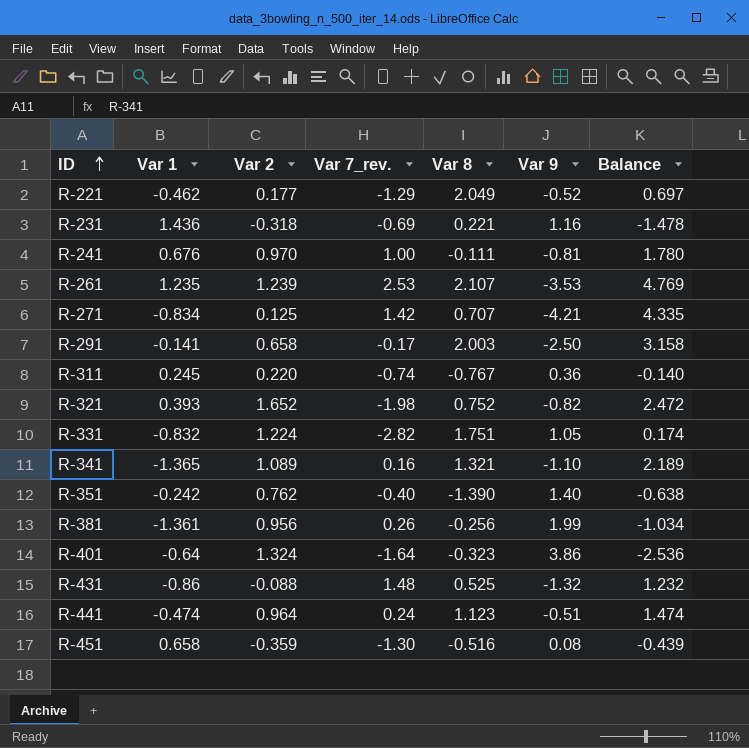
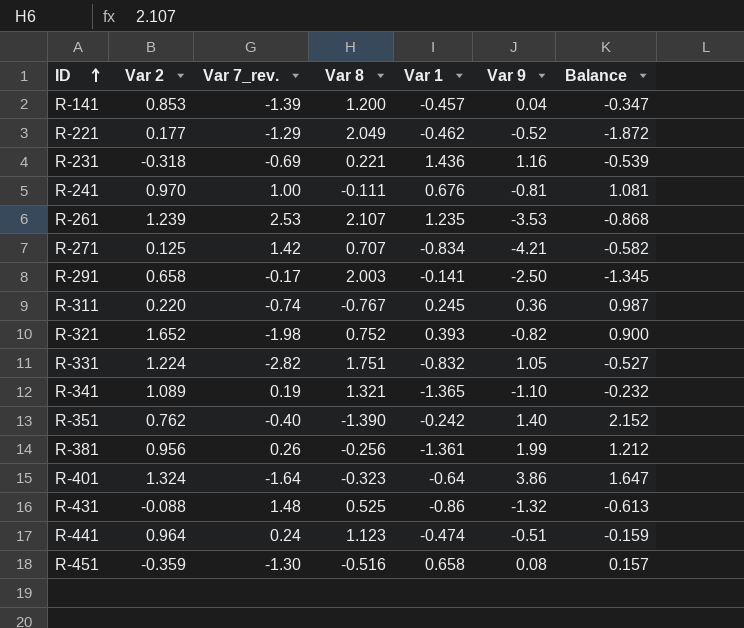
column Var 1 | position: 2 -> 5
column Balance | formula: [Var 2] - [Var 9] -> [Var 2] - [Var 8]
row R-141: none -> 0.853 | -1.39 | 1.200 | -0.457 | 0.04 | -0.347
R-341 | Var 7_rev.: 0.16 -> 0.19

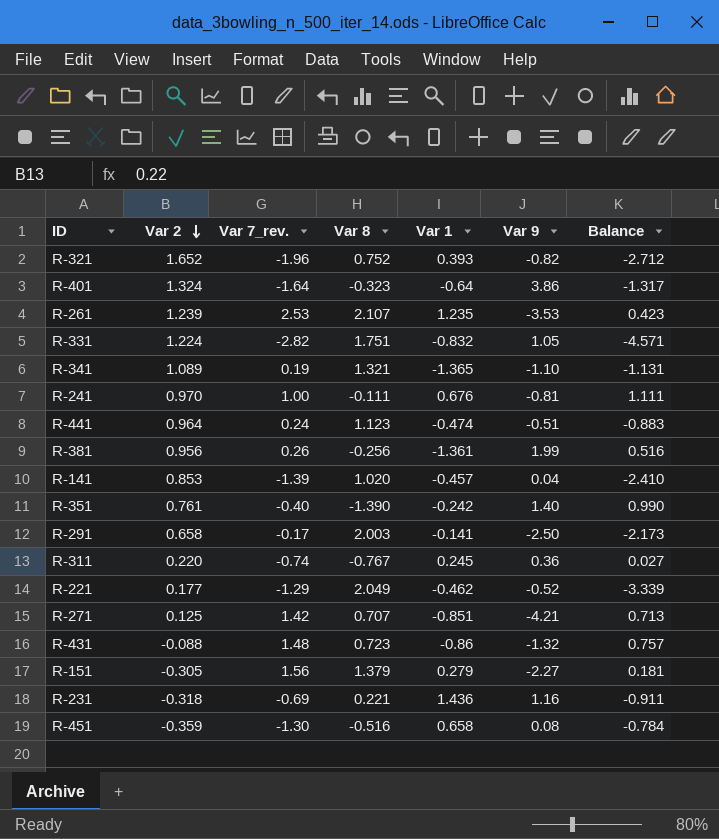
row order: ID ascending -> Var 2 descending
column Balance | formula: [Var 2] - [Var 8] -> [Var 7_rev.] - [Var 8]
R-321 | Var 7_rev.: -1.98 -> -1.96
R-141 | Var 8: 1.200 -> 1.020
R-351 | Var 2: 0.762 -> 0.761
R-271 | Var 1: -0.834 -> -0.851
R-431 | Var 8: 0.525 -> 0.723
row R-151: none -> -0.305 | 1.56 | 1.379 | 0.279 | -2.27 | 0.181

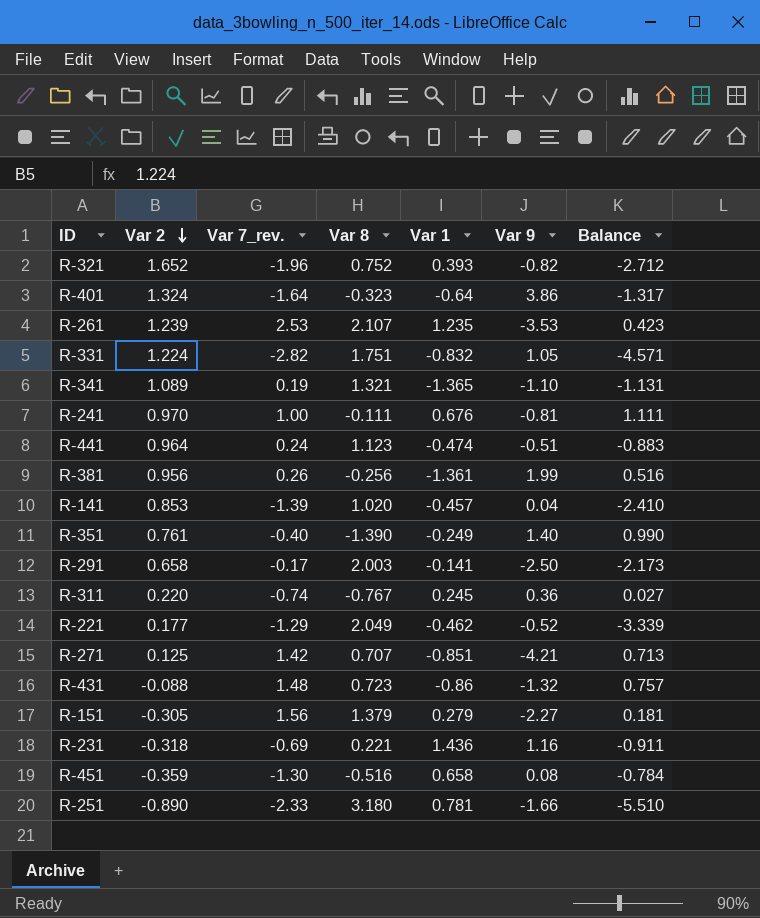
R-351 | Var 1: -0.242 -> -0.249
row R-251: none -> -0.890 | -2.33 | 3.180 | 0.781 | -1.66 | -5.510

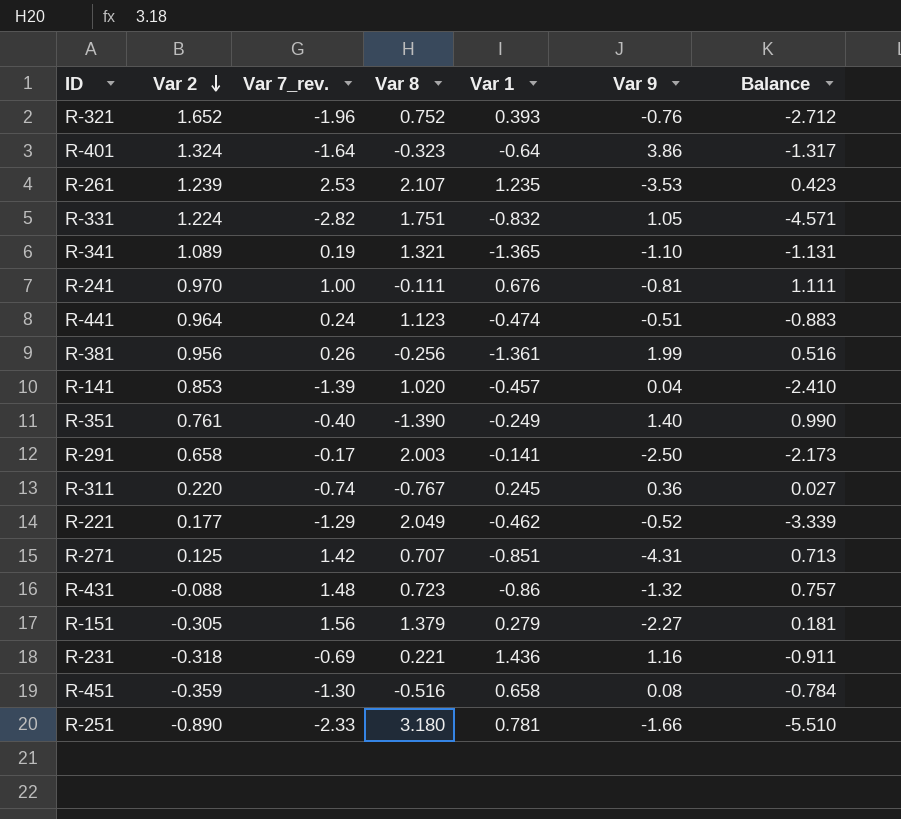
R-321 | Var 9: -0.82 -> -0.76
R-271 | Var 9: -4.21 -> -4.31

